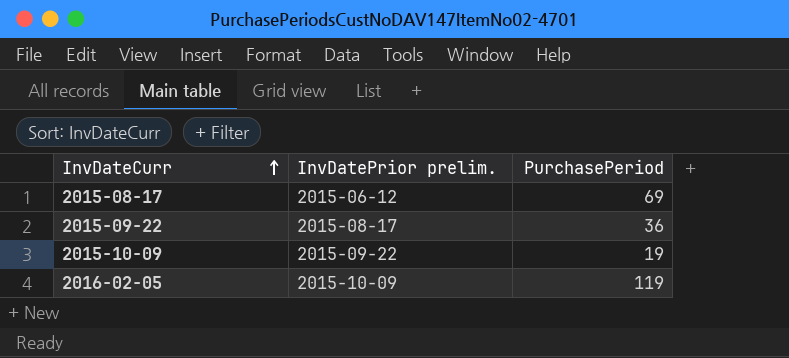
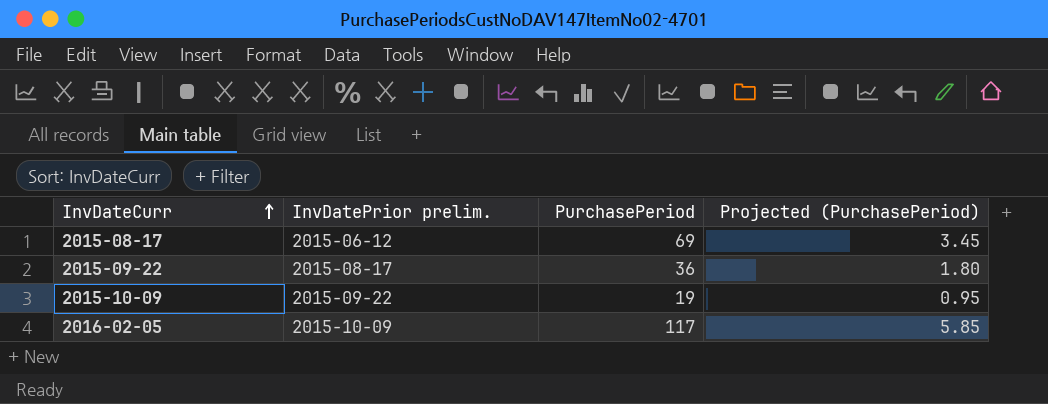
column Projected (PurchasePeriod) | formula: none -> [PurchasePeriod] * 0.05
2016-02-05 | PurchasePeriod: 119 -> 117

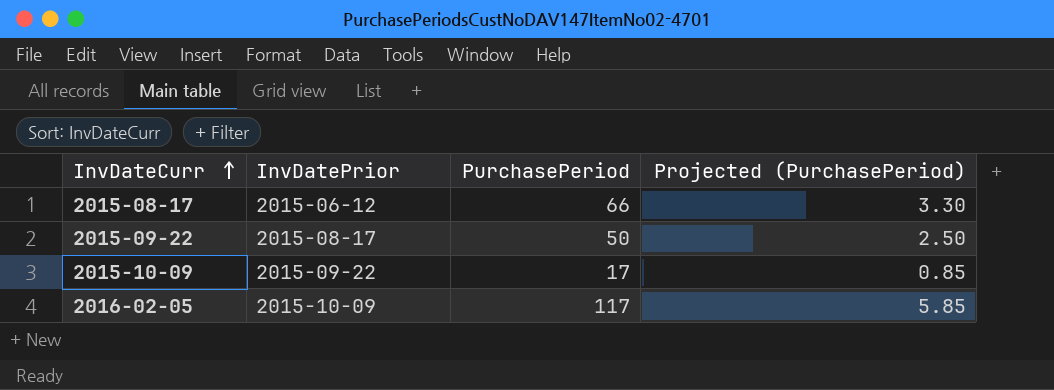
column name: InvDatePrior prelim. -> InvDatePrior
2015-08-17 | PurchasePeriod: 69 -> 66
2015-08-17 | Projected (PurchasePeriod): 3.45 -> 3.30
2015-09-22 | PurchasePeriod: 36 -> 50
2015-09-22 | Projected (PurchasePeriod): 1.80 -> 2.50
2015-10-09 | PurchasePeriod: 19 -> 17
2015-10-09 | Projected (PurchasePeriod): 0.95 -> 0.85

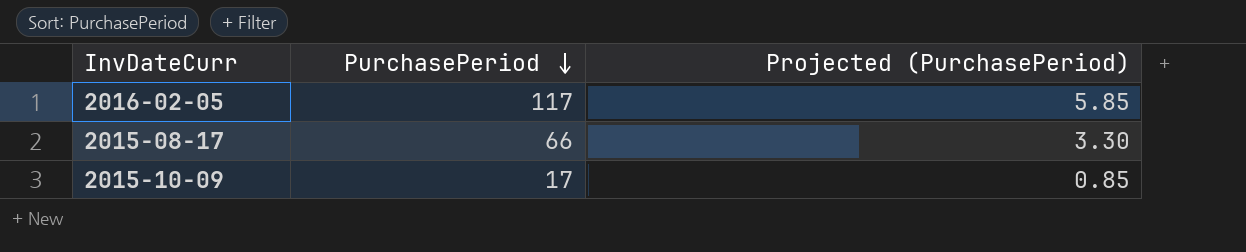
row order: InvDateCurr ascending -> PurchasePeriod descending
column InvDatePrior | position: 2 -> none
row 2015-09-22: 2015-08-17 | 50 | 2.50 -> none

